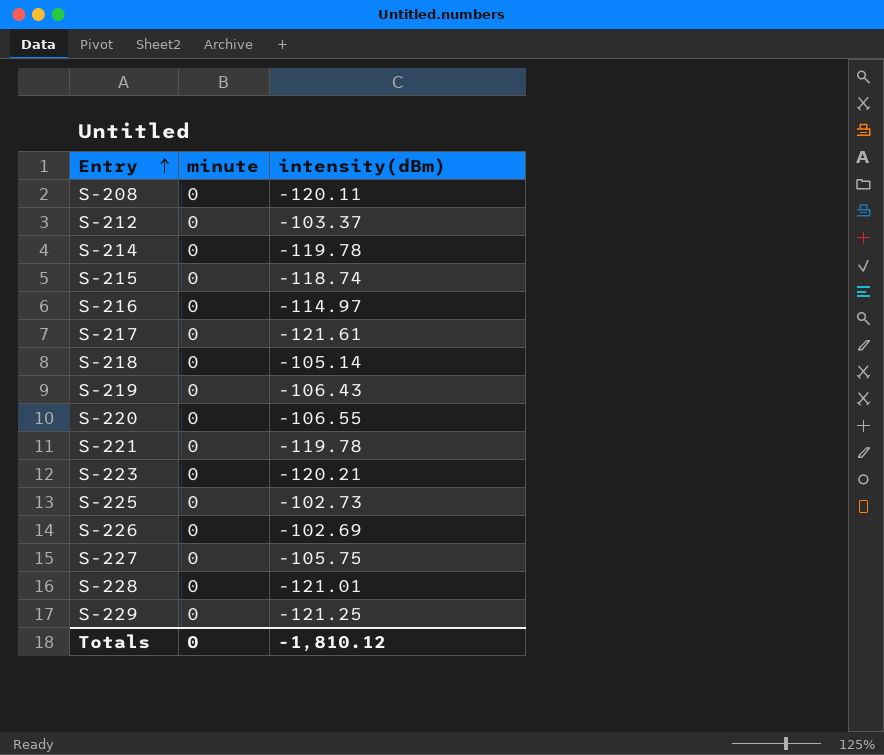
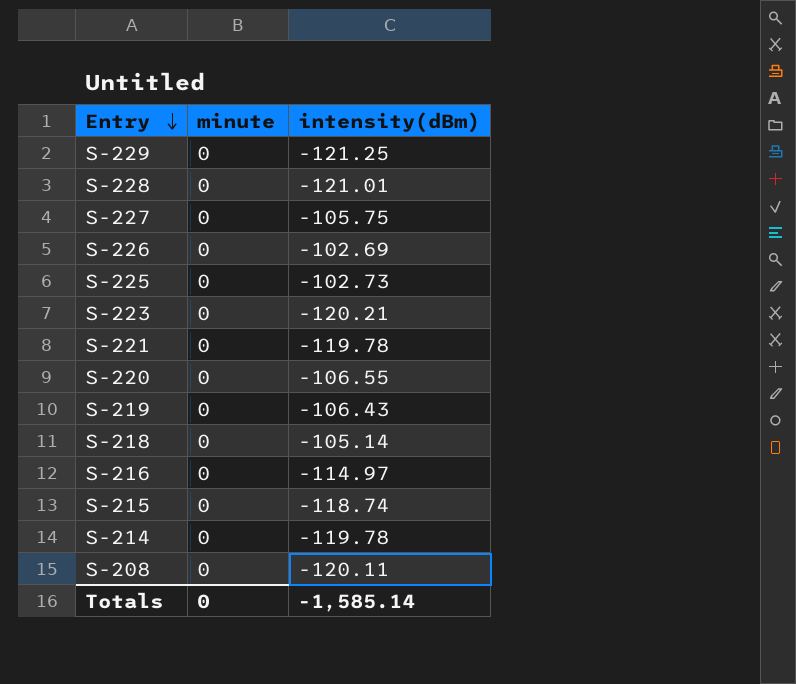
row order: Entry ascending -> Entry descending
row S-212: 0 | -103.37 -> none
row S-217: 0 | -121.61 -> none
Totals | intensity(dBm): -1,810.12 -> -1,585.14

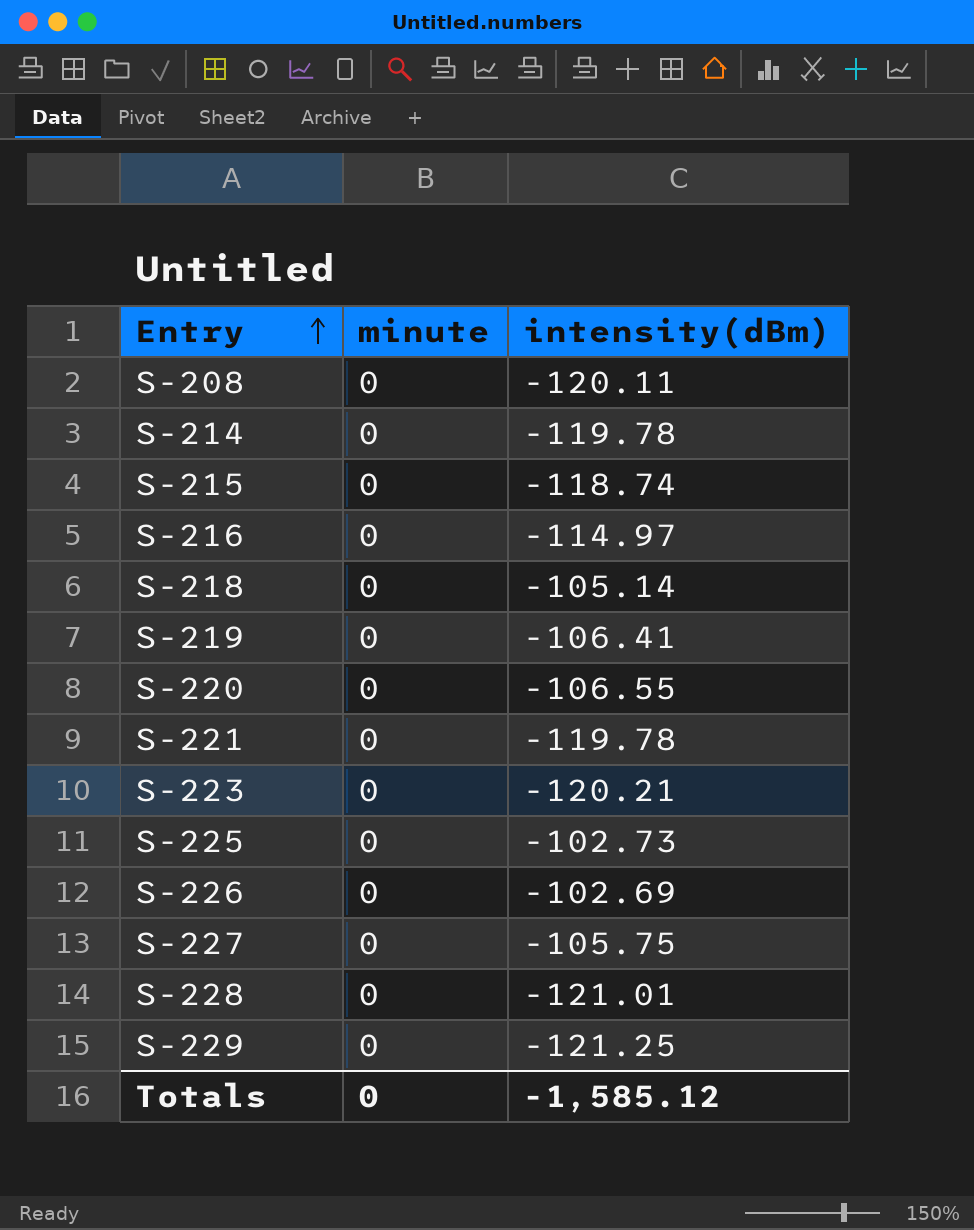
row order: Entry descending -> Entry ascending
S-219 | intensity(dBm): -106.43 -> -106.41
Totals | intensity(dBm): -1,585.14 -> -1,585.12

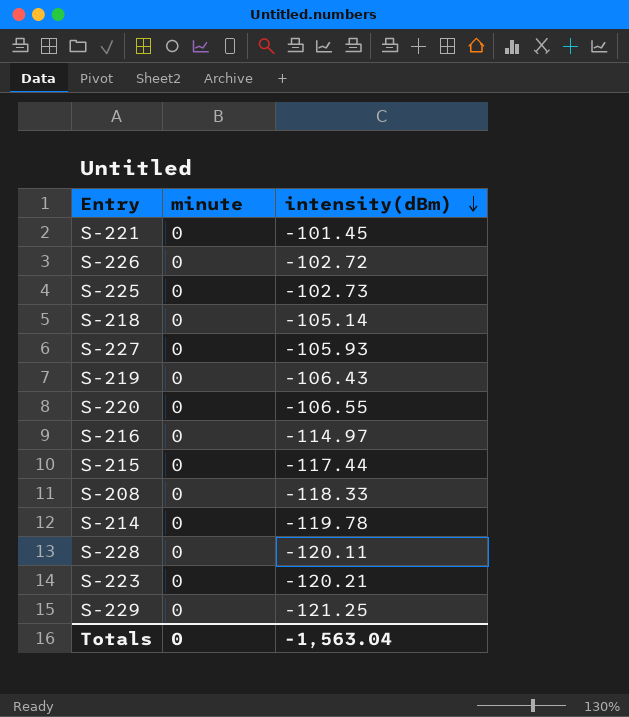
row order: Entry ascending -> intensity(dBm) descending
S-221 | intensity(dBm): -119.78 -> -101.45
S-226 | intensity(dBm): -102.69 -> -102.72
S-227 | intensity(dBm): -105.75 -> -105.93
S-219 | intensity(dBm): -106.41 -> -106.43
S-215 | intensity(dBm): -118.74 -> -117.44
S-208 | intensity(dBm): -120.11 -> -118.33
S-228 | intensity(dBm): -121.01 -> -120.11
Totals | intensity(dBm): -1,585.12 -> -1,563.04

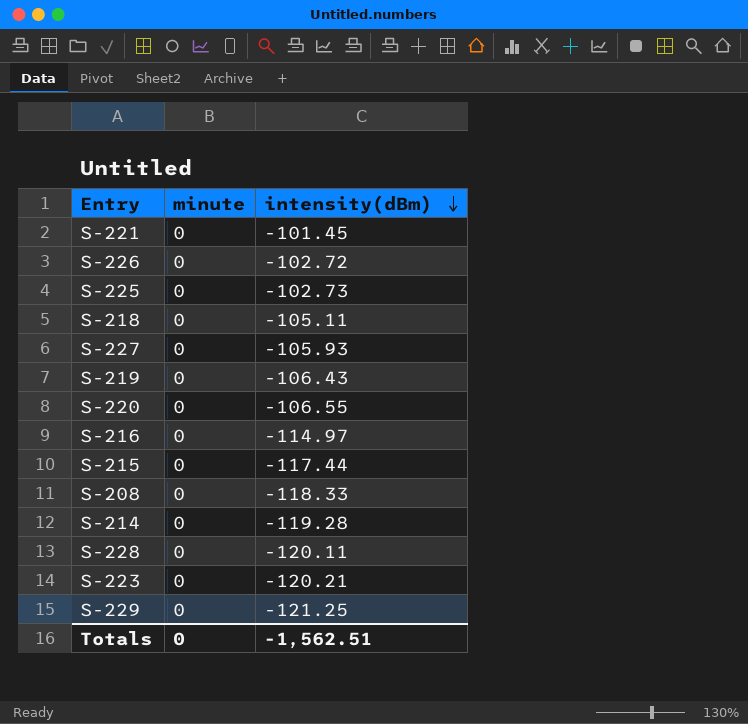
S-218 | intensity(dBm): -105.14 -> -105.11
S-214 | intensity(dBm): -119.78 -> -119.28
Totals | intensity(dBm): -1,563.04 -> -1,562.51

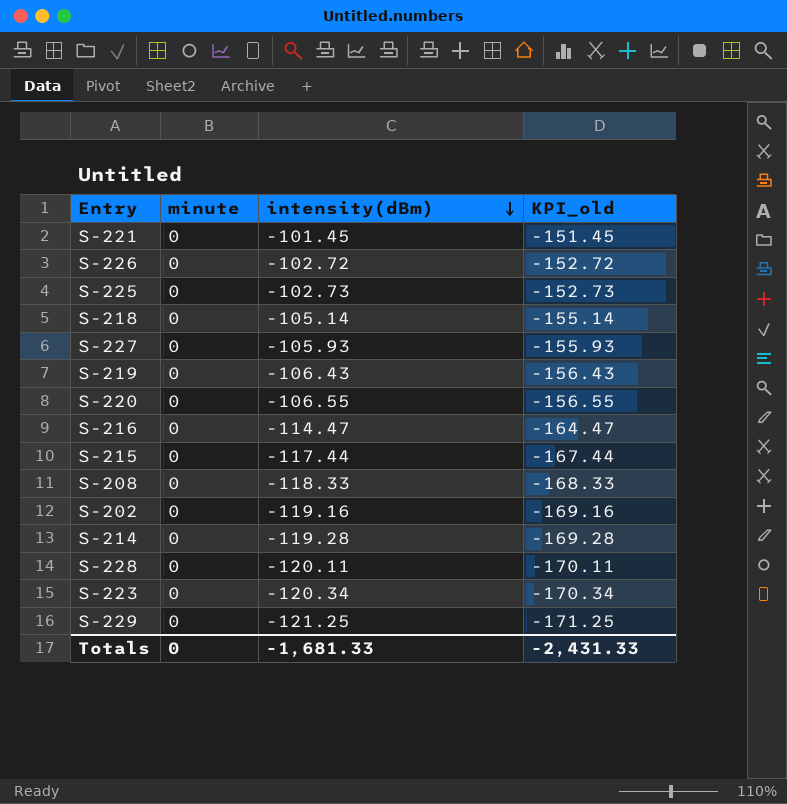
column KPI_old | formula: none -> [intensity(dBm)] - 50
S-218 | intensity(dBm): -105.11 -> -105.14
S-216 | intensity(dBm): -114.97 -> -114.47
row S-202: none -> 0 | -119.16 | -169.16
S-223 | intensity(dBm): -120.21 -> -120.34
Totals | intensity(dBm): -1,562.51 -> -1,681.33

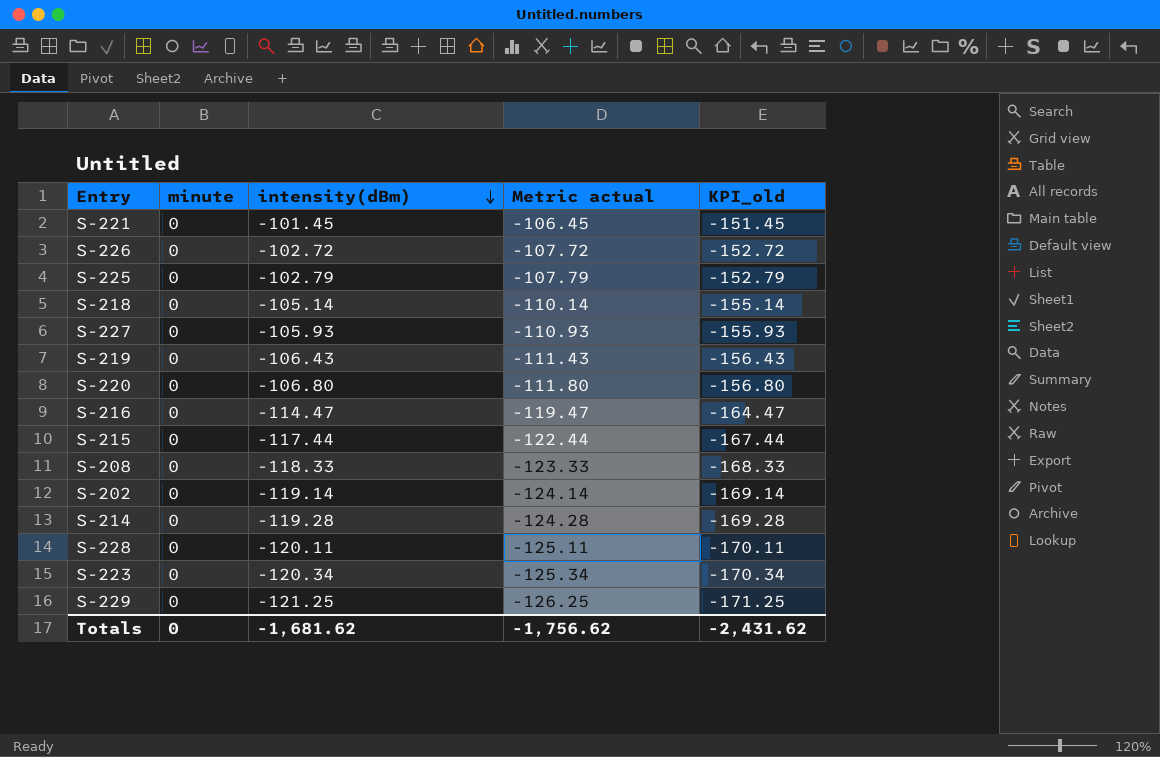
column Metric actual | formula: none -> [intensity(dBm)] - 5
S-225 | intensity(dBm): -102.73 -> -102.79
S-225 | KPI_old: -152.73 -> -152.79
S-220 | intensity(dBm): -106.55 -> -106.80
S-220 | KPI_old: -156.55 -> -156.80
S-202 | intensity(dBm): -119.16 -> -119.14
S-202 | KPI_old: -169.16 -> -169.14
Totals | intensity(dBm): -1,681.33 -> -1,681.62
Totals | KPI_old: -2,431.33 -> -2,431.62

